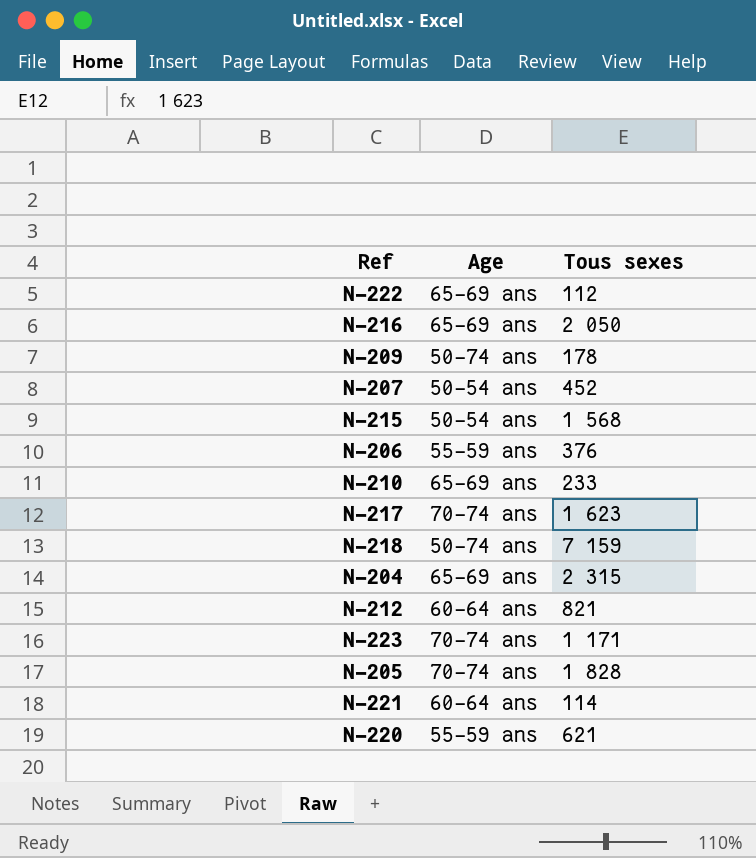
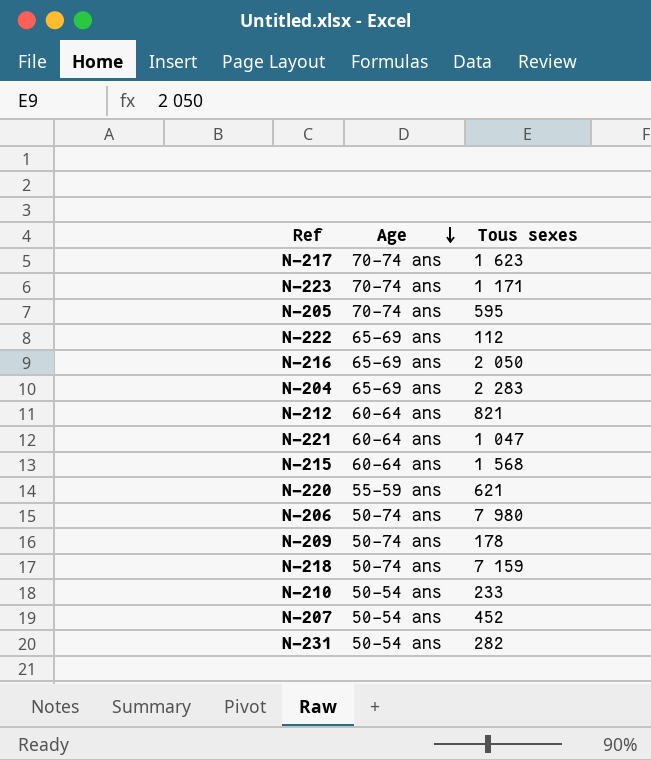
row order: none -> Age descending
N-205 | Tous sexes: 1 828 -> 595
N-204 | Tous sexes: 2 315 -> 2 283
N-221 | Tous sexes: 114 -> 1 047
N-215 | Age: 50-54 ans -> 60-64 ans
N-206 | Age: 55-59 ans -> 50-74 ans
N-206 | Tous sexes: 376 -> 7 980
N-210 | Age: 65-69 ans -> 50-54 ans
row N-231: none -> 50-54 ans | 282

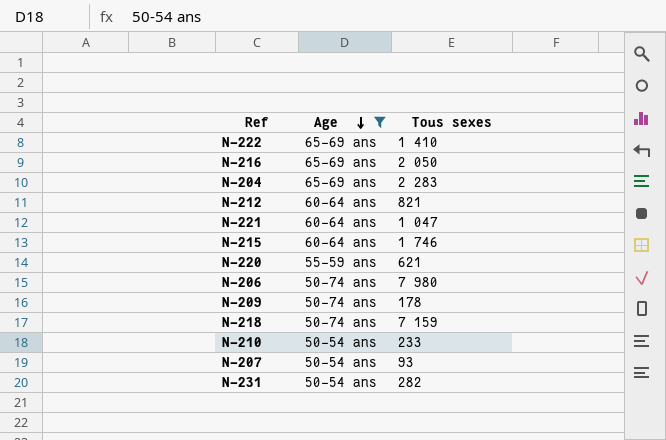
filter: none -> Age != 70-74 ans
N-222 | Tous sexes: 112 -> 1 410
N-215 | Tous sexes: 1 568 -> 1 746
N-207 | Tous sexes: 452 -> 93

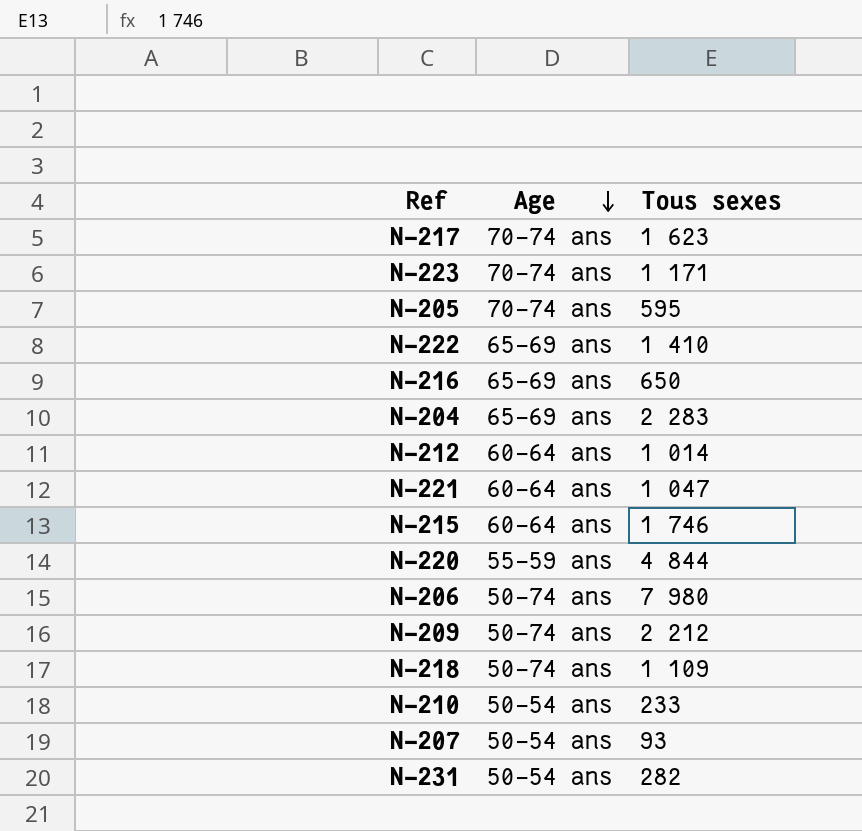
filter: Age != 70-74 ans -> none
N-216 | Tous sexes: 2 050 -> 650
N-212 | Tous sexes: 821 -> 1 014
N-220 | Tous sexes: 621 -> 4 844
N-209 | Tous sexes: 178 -> 2 212
N-218 | Tous sexes: 7 159 -> 1 109

